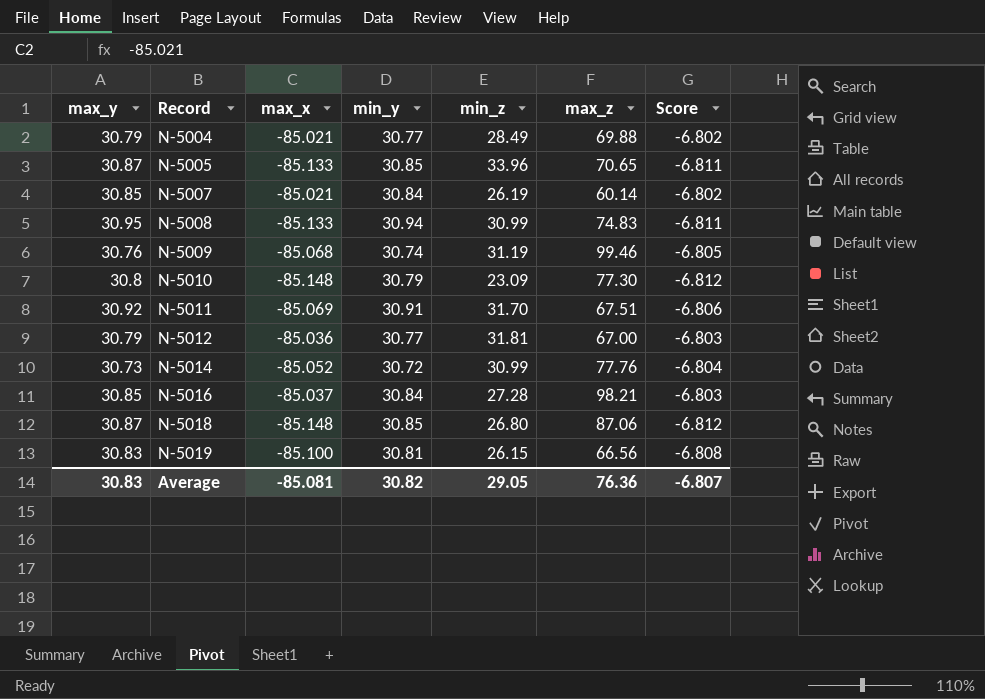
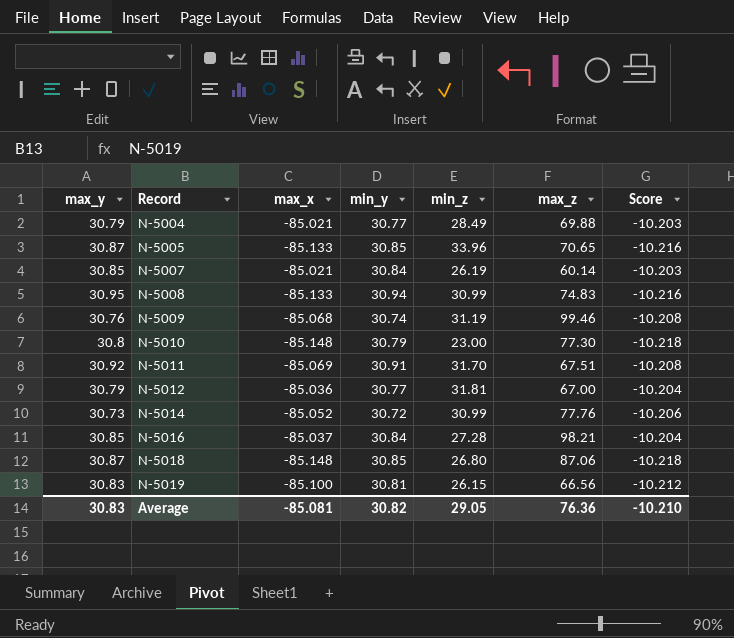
column Score | formula: [max_x] * 0.08 -> [max_x] * 0.12
N-5010 | min_z: 23.09 -> 23.00
Average | Score: -6.807 -> -10.210

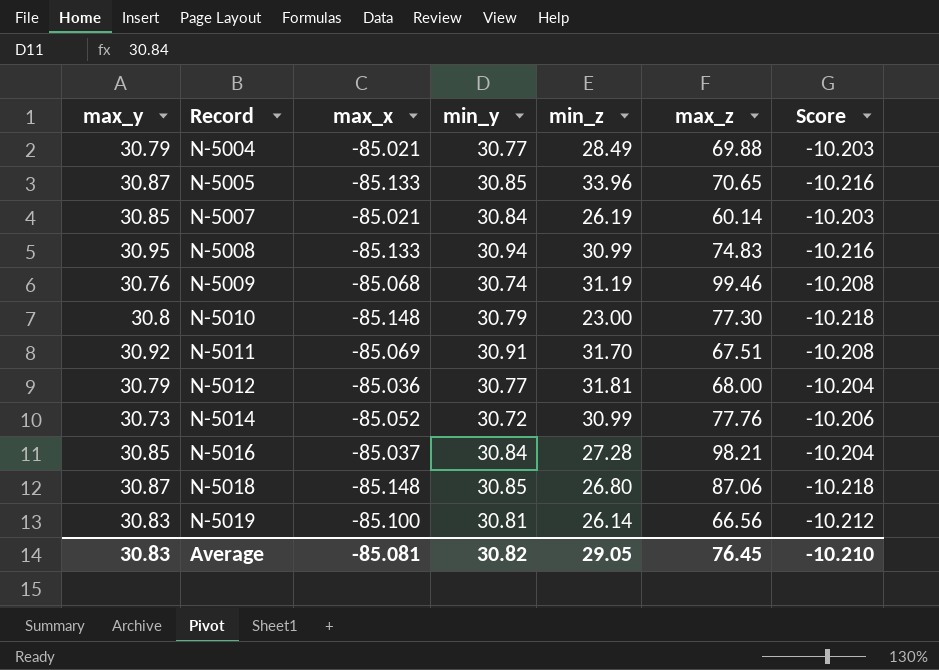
N-5012 | max_z: 67.00 -> 68.00
N-5019 | min_z: 26.15 -> 26.14
Average | max_z: 76.36 -> 76.45

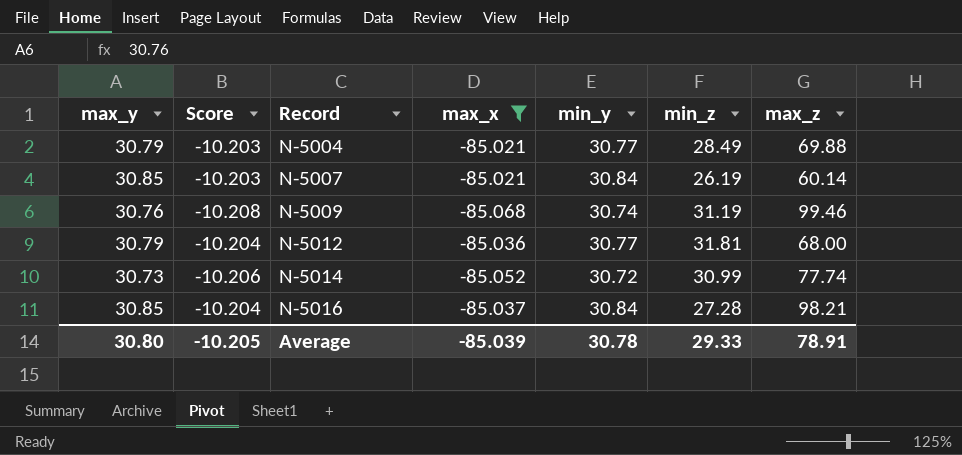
filter: none -> max_x >= -85.068
column Score | position: 7 -> 2
N-5014 | max_z: 77.76 -> 77.74
Average | max_y: 30.83 -> 30.80
Average | Score: -10.210 -> -10.205
Average | max_x: -85.081 -> -85.039
Average | min_y: 30.82 -> 30.78
Average | min_z: 29.05 -> 29.33
Average | max_z: 76.45 -> 78.91

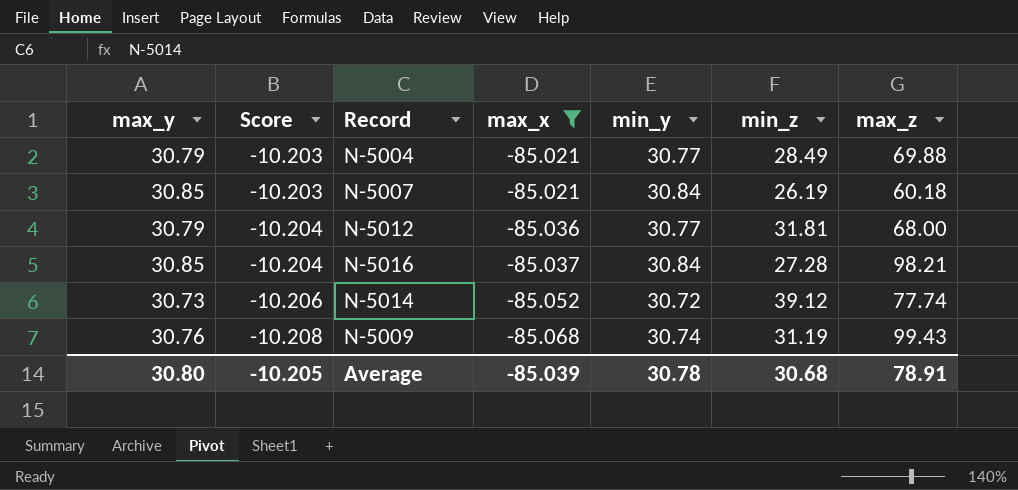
row order: Record ascending -> Score descending
N-5007 | max_z: 60.14 -> 60.18
N-5014 | min_z: 30.99 -> 39.12
N-5009 | max_z: 99.46 -> 99.43
Average | min_z: 29.33 -> 30.68

